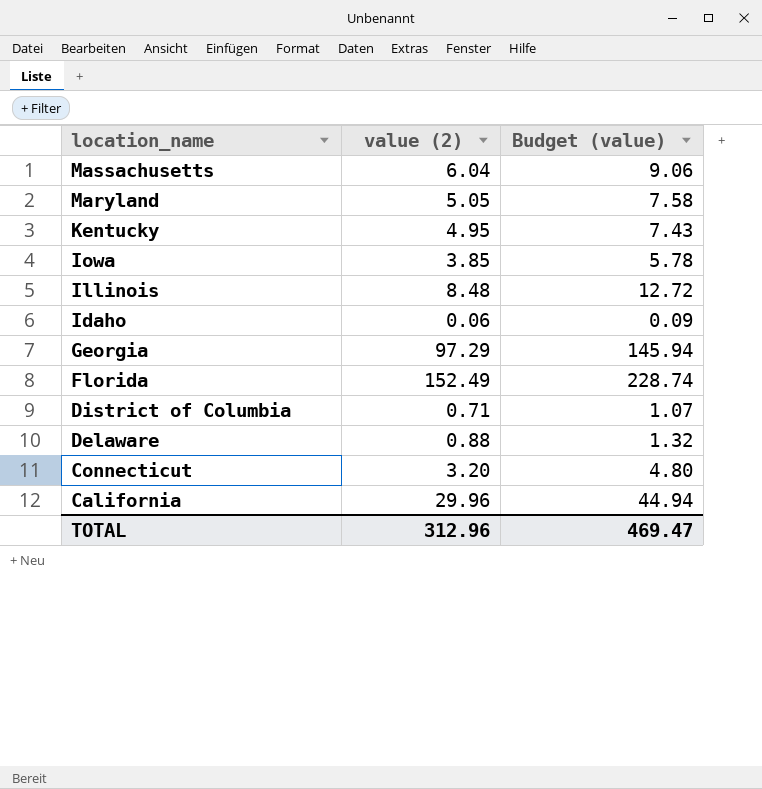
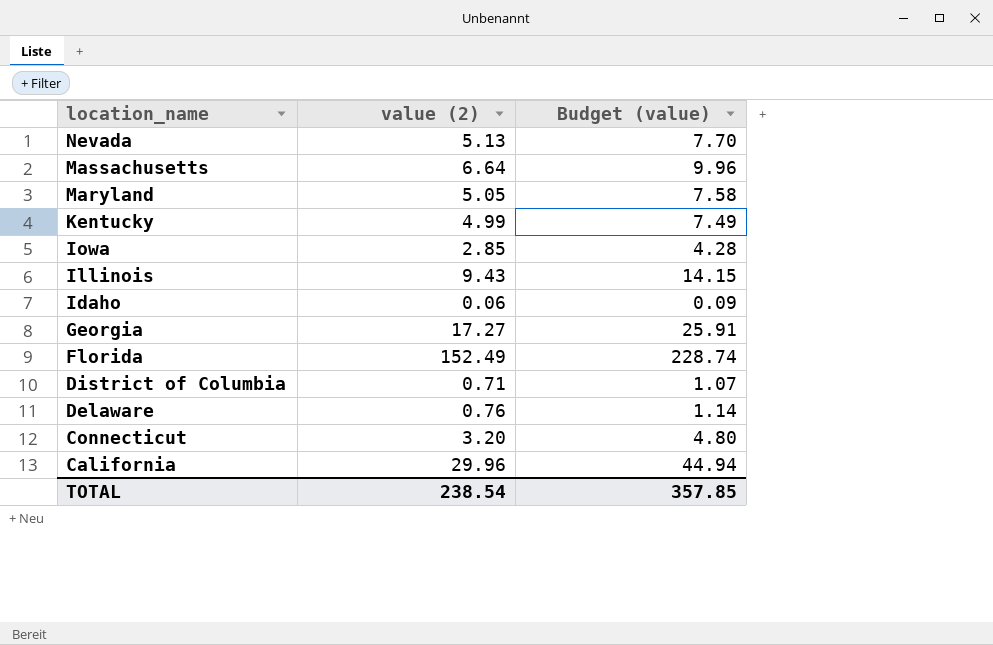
row Nevada: none -> 5.13 | 7.70
Massachusetts | value (2): 6.04 -> 6.64
Massachusetts | Budget (value): 9.06 -> 9.96
Kentucky | value (2): 4.95 -> 4.99
Kentucky | Budget (value): 7.43 -> 7.49
Iowa | value (2): 3.85 -> 2.85
Iowa | Budget (value): 5.78 -> 4.28
Illinois | value (2): 8.48 -> 9.43
Illinois | Budget (value): 12.72 -> 14.15
Georgia | value (2): 97.29 -> 17.27
Georgia | Budget (value): 145.94 -> 25.91
Delaware | value (2): 0.88 -> 0.76
Delaware | Budget (value): 1.32 -> 1.14
TOTAL | value (2): 312.96 -> 238.54
TOTAL | Budget (value): 469.47 -> 357.85

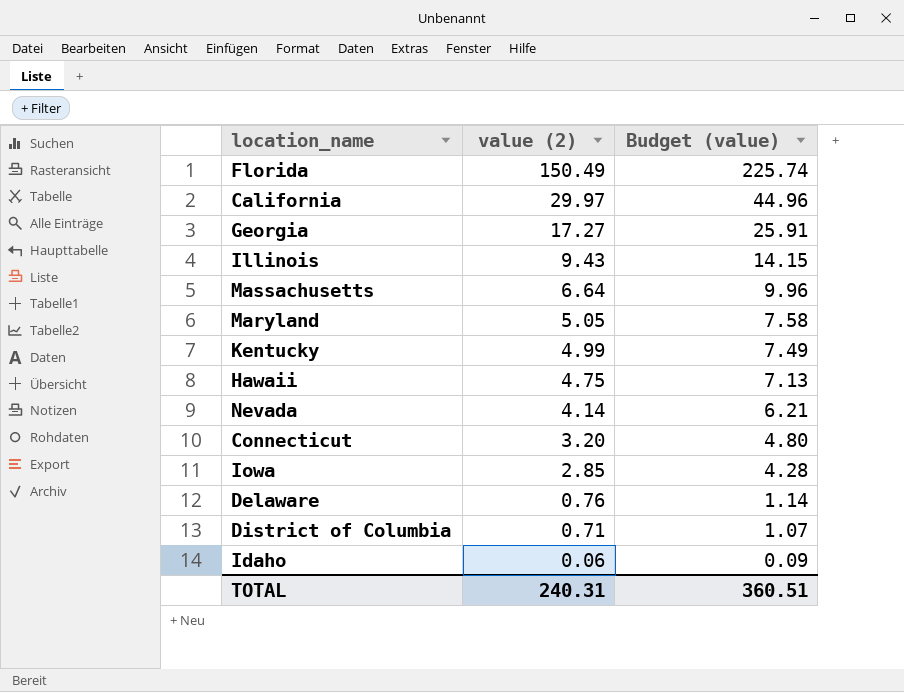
row order: location_name descending -> value (2) descending
Florida | value (2): 152.49 -> 150.49
Florida | Budget (value): 228.74 -> 225.74
California | value (2): 29.96 -> 29.97
California | Budget (value): 44.94 -> 44.96
row Hawaii: none -> 4.75 | 7.13
Nevada | value (2): 5.13 -> 4.14
Nevada | Budget (value): 7.70 -> 6.21
TOTAL | value (2): 238.54 -> 240.31
TOTAL | Budget (value): 357.85 -> 360.51

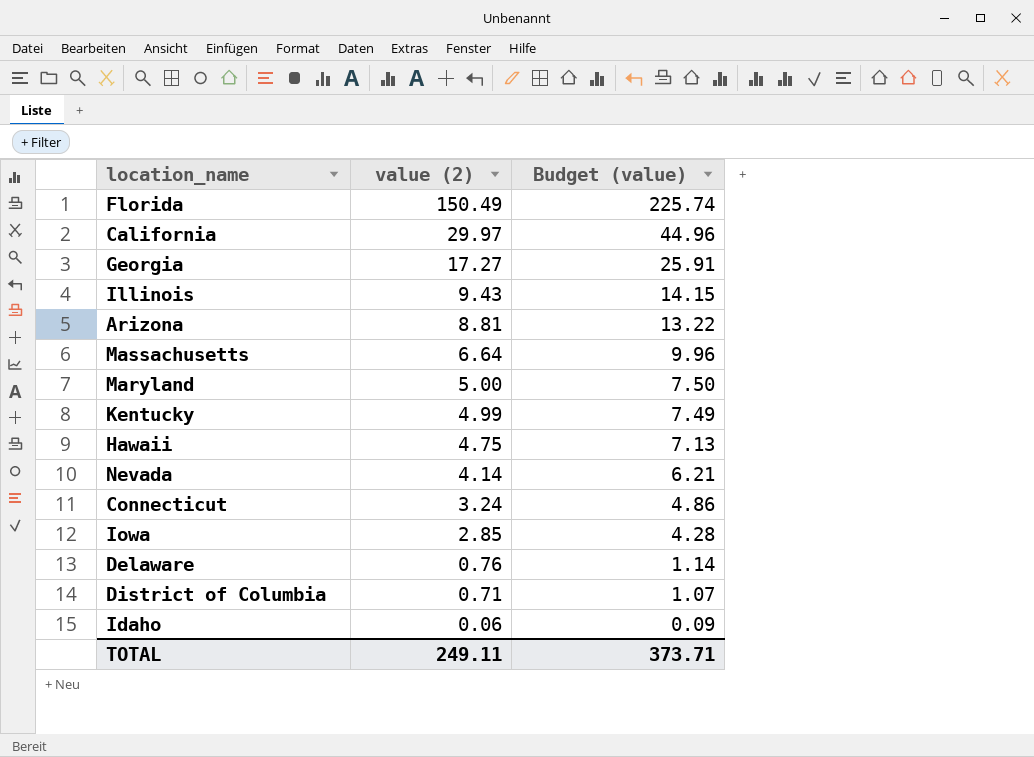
row Arizona: none -> 8.81 | 13.22
Maryland | value (2): 5.05 -> 5.00
Maryland | Budget (value): 7.58 -> 7.50
Connecticut | value (2): 3.20 -> 3.24
Connecticut | Budget (value): 4.80 -> 4.86
TOTAL | value (2): 240.31 -> 249.11
TOTAL | Budget (value): 360.51 -> 373.71

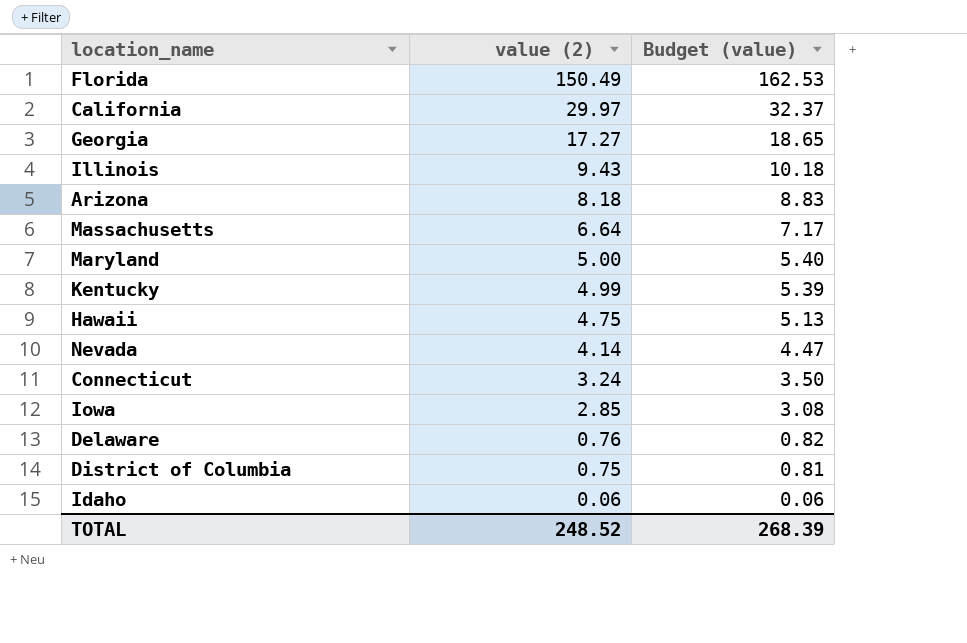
column Budget (value) | formula: [value (2)] * 1.5 -> [value (2)] * 1.08
Arizona | value (2): 8.81 -> 8.18
District of Columbia | value (2): 0.71 -> 0.75
TOTAL | value (2): 249.11 -> 248.52
TOTAL | Budget (value): 373.71 -> 268.39

